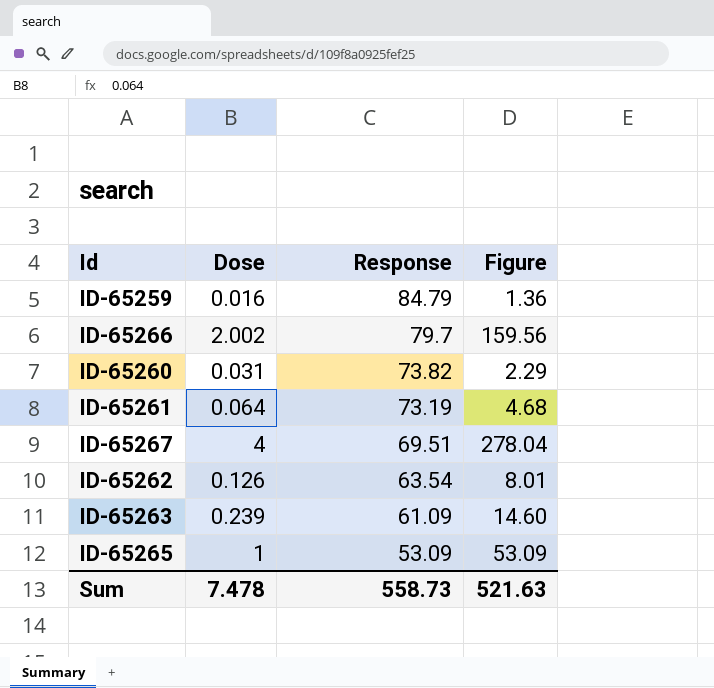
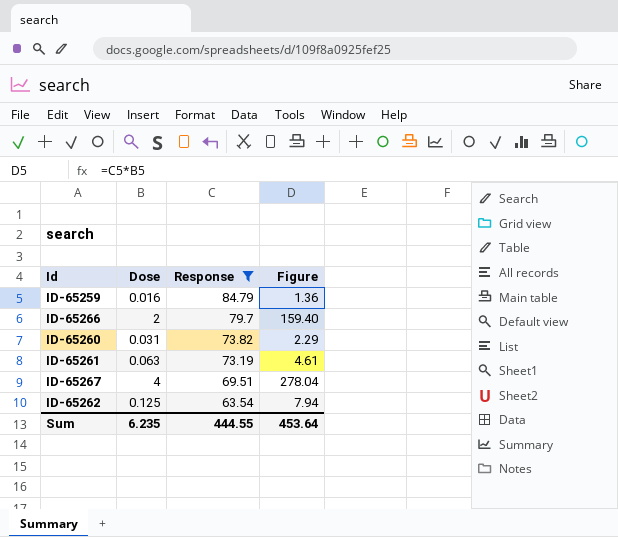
filter: none -> Response >= 63.54
ID-65266 | Dose: 2.002 -> 2
ID-65266 | Figure: 159.56 -> 159.40
ID-65261 | Dose: 0.064 -> 0.063
ID-65261 | Figure: 4.68 -> 4.61
ID-65262 | Dose: 0.126 -> 0.125
ID-65262 | Figure: 8.01 -> 7.94
Sum | Dose: 7.478 -> 6.235
Sum | Response: 558.73 -> 444.55
Sum | Figure: 521.63 -> 453.64

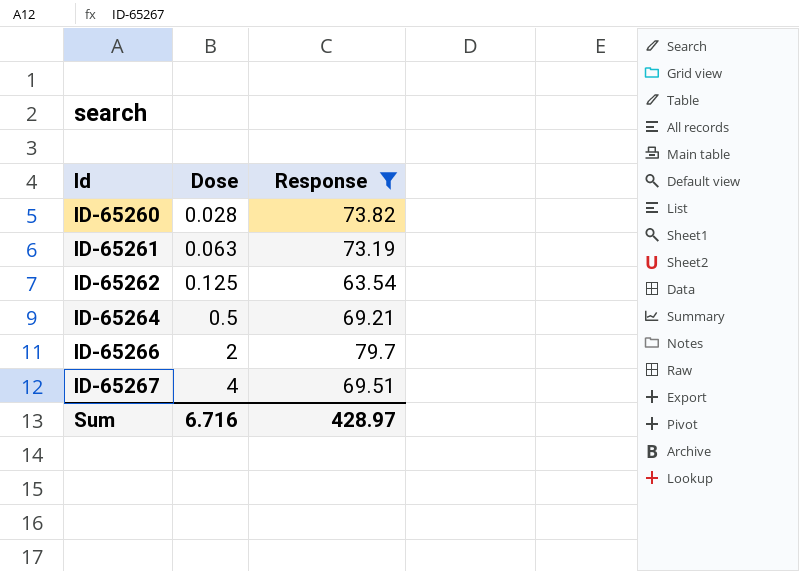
row order: Response descending -> Id ascending
column Figure | formula: [Dose] * [Response] -> none
row ID-65259: 0.016 | 84.79 | 1.36 -> none
ID-65260 | Dose: 0.031 -> 0.028
row ID-65264: none -> 0.5 | 69.21
Sum | Dose: 6.235 -> 6.716
Sum | Response: 444.55 -> 428.97

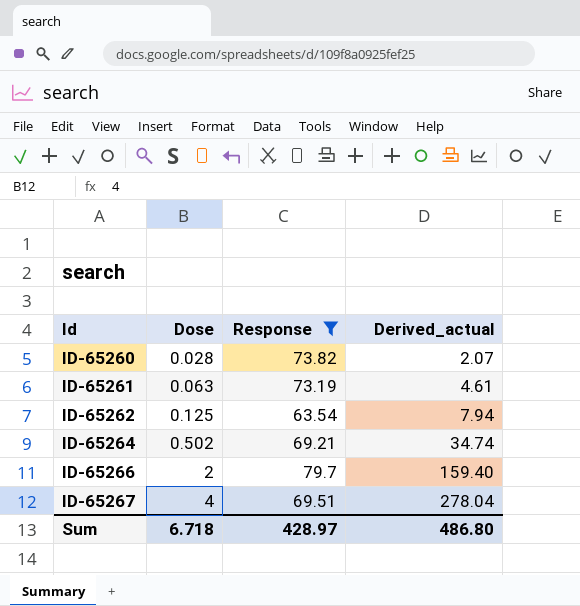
column Derived_actual | formula: none -> [Dose] * [Response]
ID-65264 | Dose: 0.5 -> 0.502
Sum | Dose: 6.716 -> 6.718

